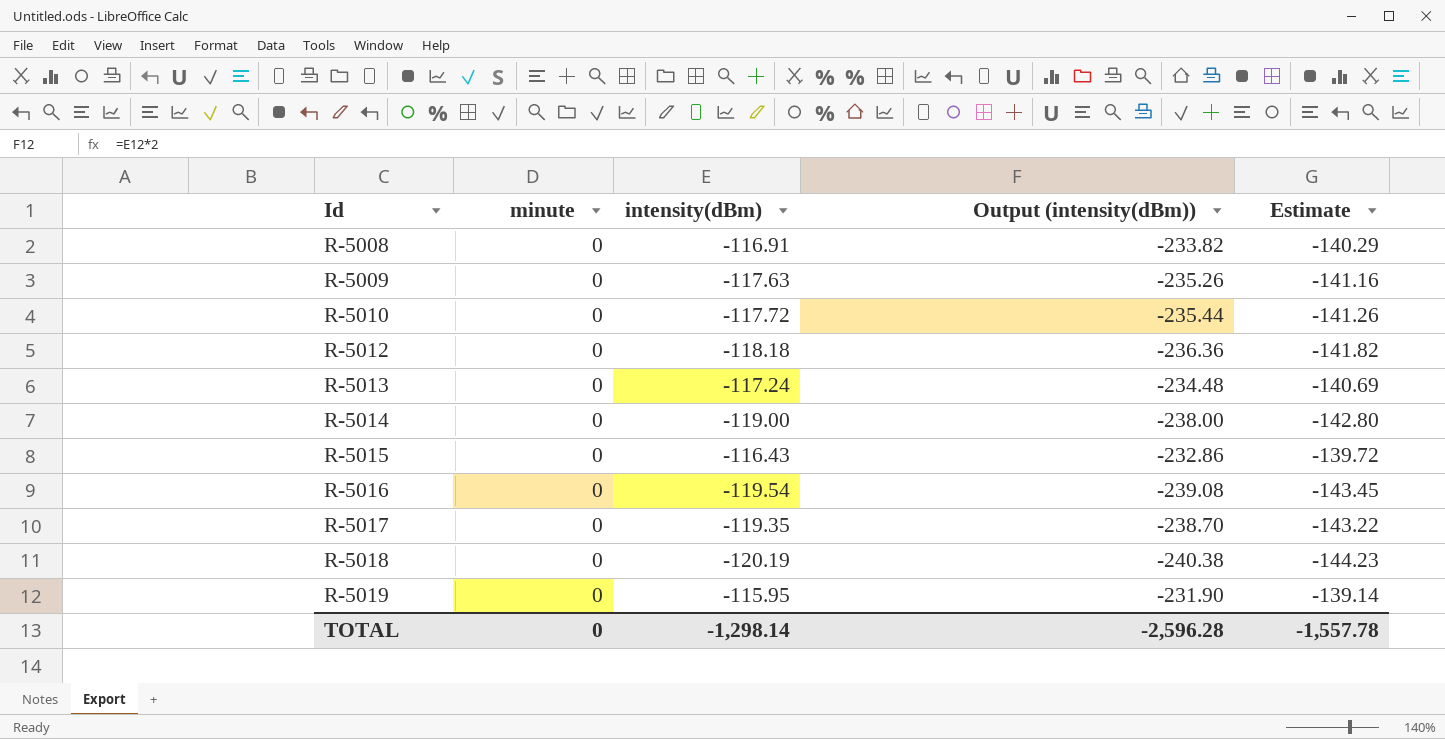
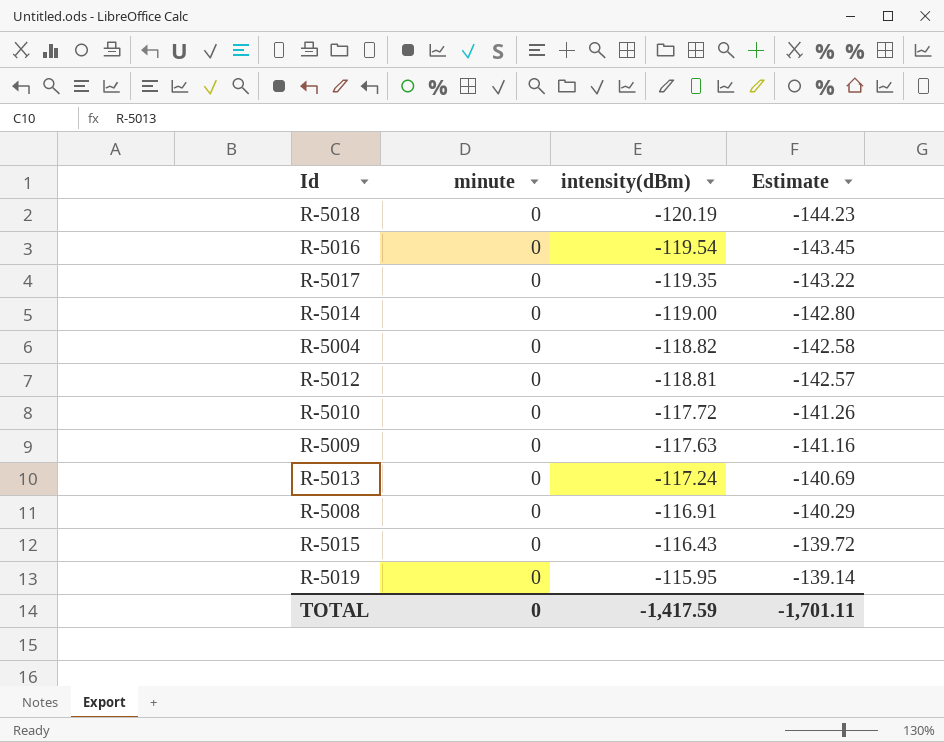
row order: Id ascending -> intensity(dBm) ascending
column Output (intensity(dBm)) | formula: [intensity(dBm)] * 2 -> none
row R-5004: none -> 0 | -118.82 | -142.58
R-5012 | intensity(dBm): -118.18 -> -118.81
R-5012 | Estimate: -141.82 -> -142.57
TOTAL | intensity(dBm): -1,298.14 -> -1,417.59
TOTAL | Estimate: -1,557.78 -> -1,701.11

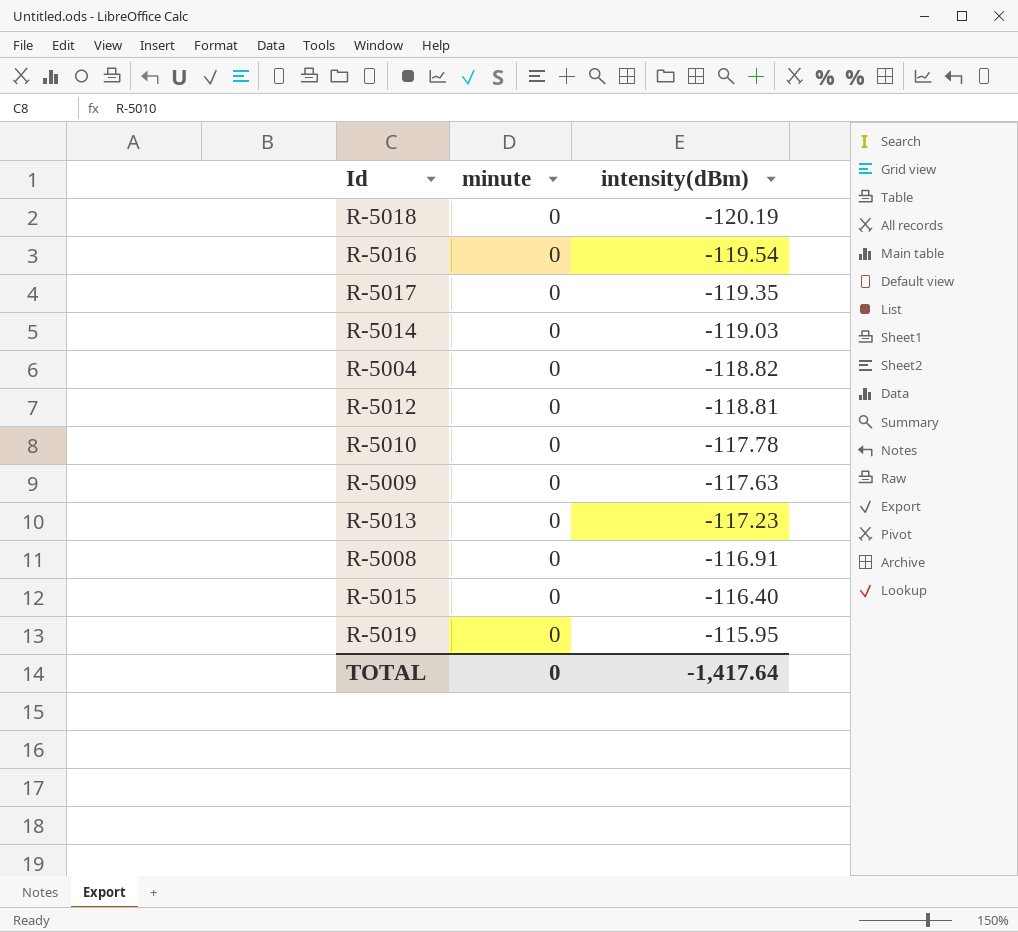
column Estimate | formula: [intensity(dBm)] * 1.2 -> none
R-5014 | intensity(dBm): -119.00 -> -119.03
R-5010 | intensity(dBm): -117.72 -> -117.78
R-5013 | intensity(dBm): -117.24 -> -117.23
R-5015 | intensity(dBm): -116.43 -> -116.40
TOTAL | intensity(dBm): -1,417.59 -> -1,417.64

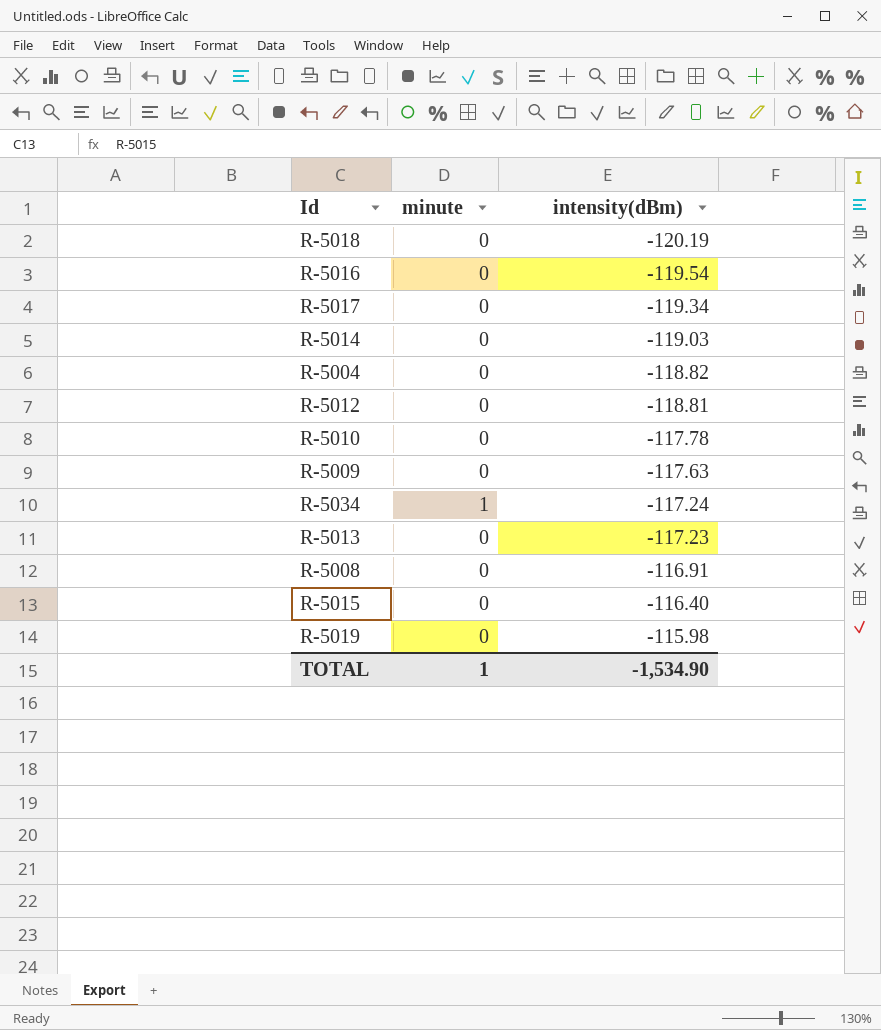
R-5017 | intensity(dBm): -119.35 -> -119.34
row R-5034: none -> 1 | -117.24
R-5019 | intensity(dBm): -115.95 -> -115.98
TOTAL | minute: 0 -> 1
TOTAL | intensity(dBm): -1,417.64 -> -1,534.90

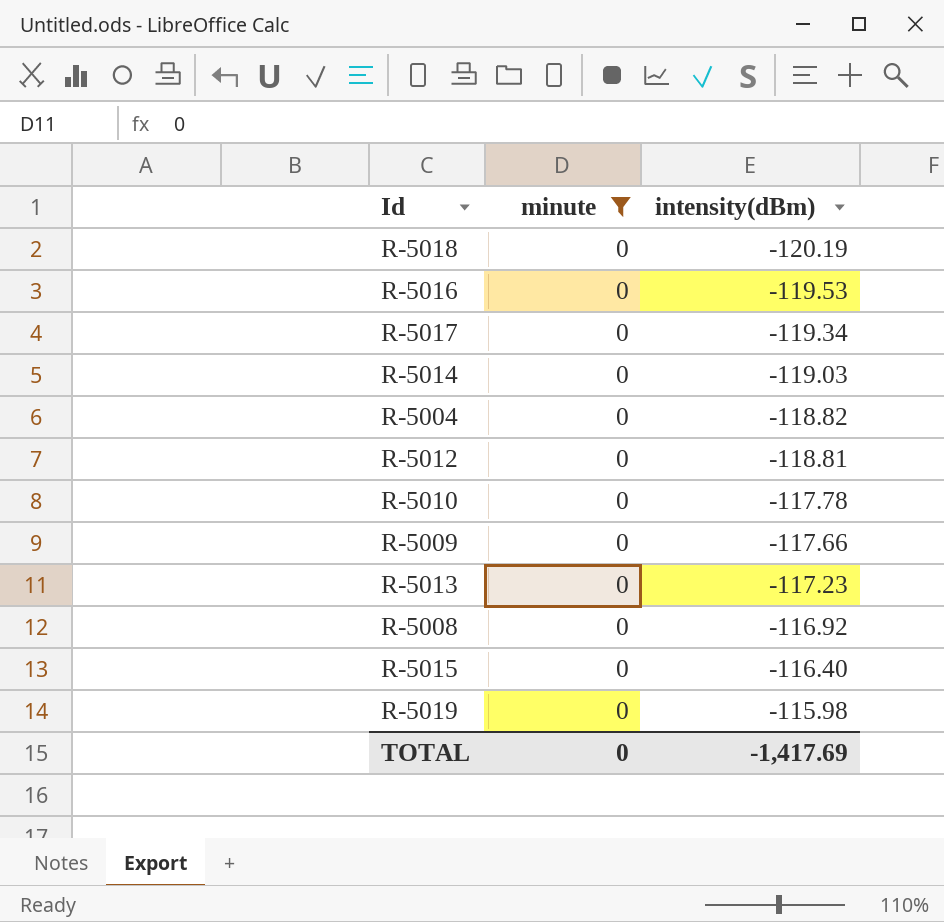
filter: none -> minute = 0
R-5016 | intensity(dBm): -119.54 -> -119.53
R-5009 | intensity(dBm): -117.63 -> -117.66
R-5008 | intensity(dBm): -116.91 -> -116.92
TOTAL | minute: 1 -> 0
TOTAL | intensity(dBm): -1,534.90 -> -1,417.69

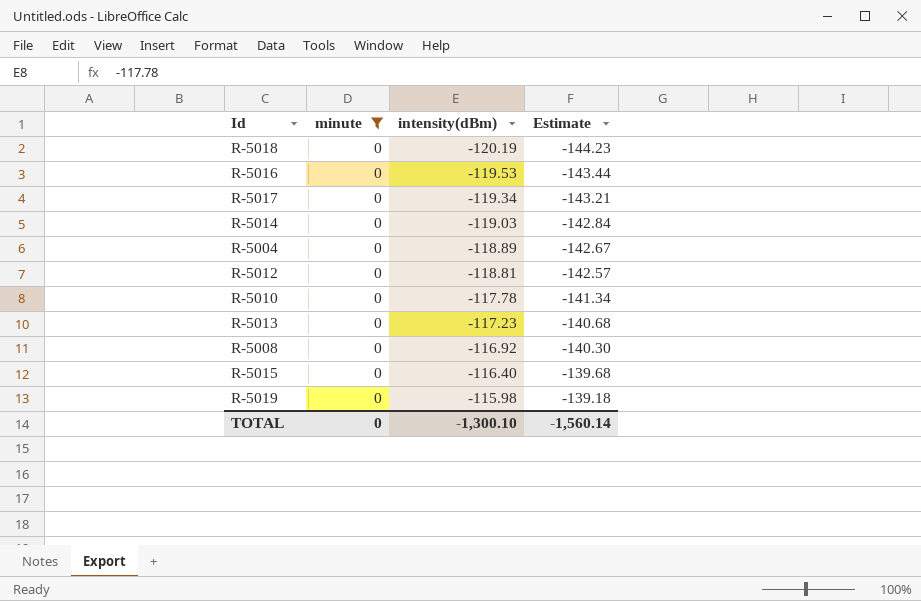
column Estimate | formula: none -> [intensity(dBm)] * 1.2
row R-5009: 0 | -117.66 -> none
R-5004 | intensity(dBm): -118.82 -> -118.89
TOTAL | intensity(dBm): -1,417.69 -> -1,300.10

